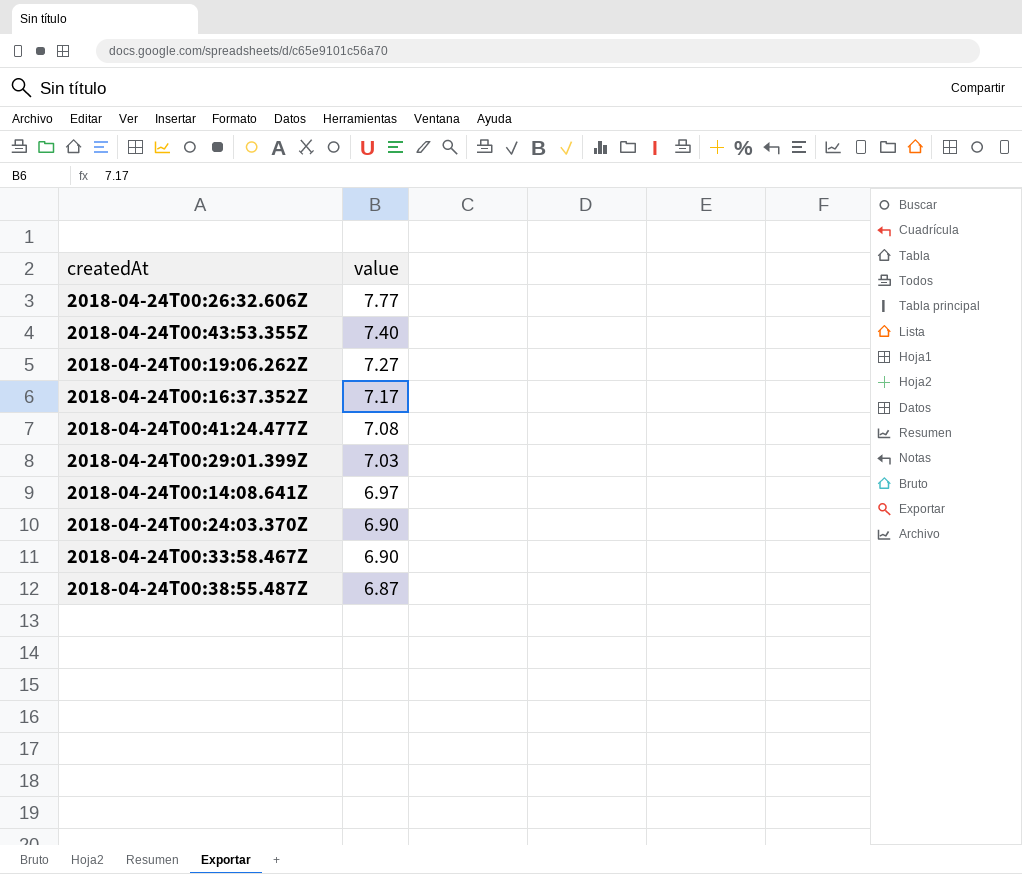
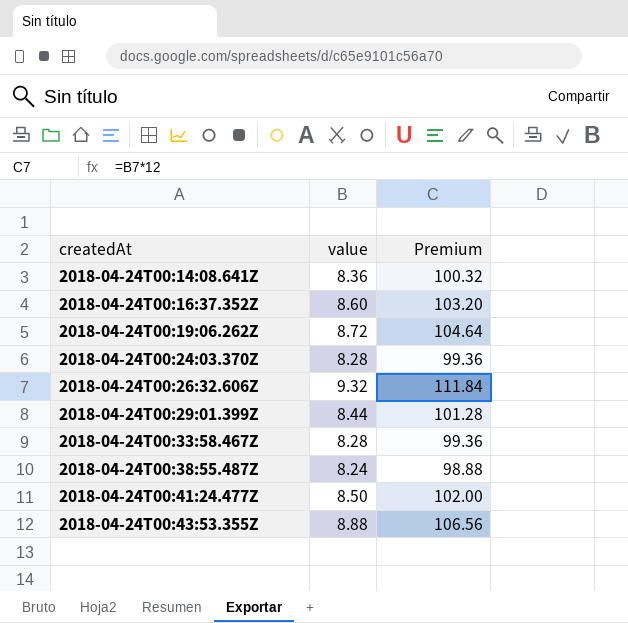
row order: value descending -> createdAt ascending
column Premium | formula: none -> [value] * 12
2018-04-24T00:14:08.641Z | value: 6.97 -> 8.36
2018-04-24T00:16:37.352Z | value: 7.17 -> 8.60
2018-04-24T00:19:06.262Z | value: 7.27 -> 8.72
2018-04-24T00:24:03.370Z | value: 6.90 -> 8.28
2018-04-24T00:26:32.606Z | value: 7.77 -> 9.32
2018-04-24T00:29:01.399Z | value: 7.03 -> 8.44
2018-04-24T00:33:58.467Z | value: 6.90 -> 8.28
2018-04-24T00:38:55.487Z | value: 6.87 -> 8.24
2018-04-24T00:41:24.477Z | value: 7.08 -> 8.50
2018-04-24T00:43:53.355Z | value: 7.40 -> 8.88

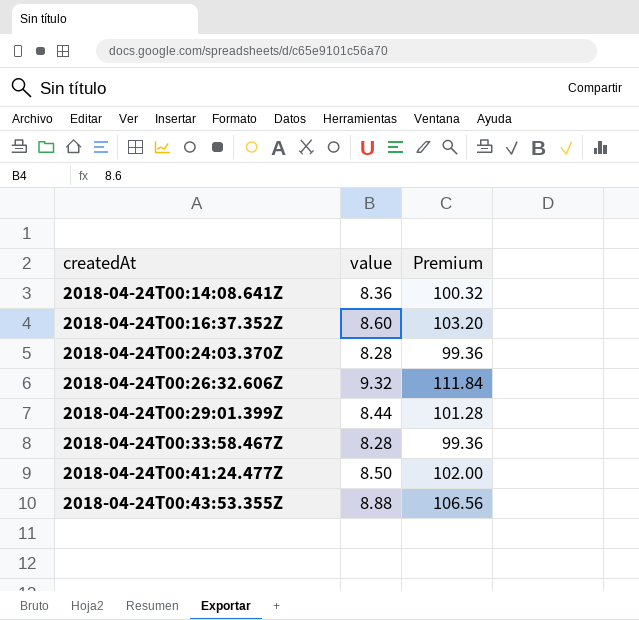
row 2018-04-24T00:19:06.262Z: 8.72 | 104.64 -> none
row 2018-04-24T00:38:55.487Z: 8.24 | 98.88 -> none

